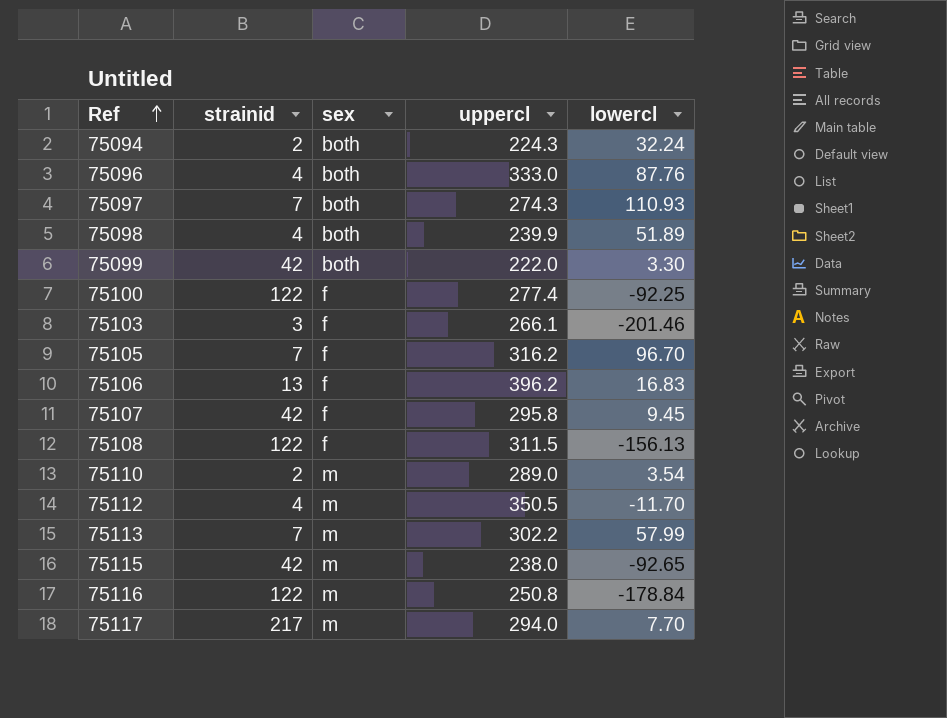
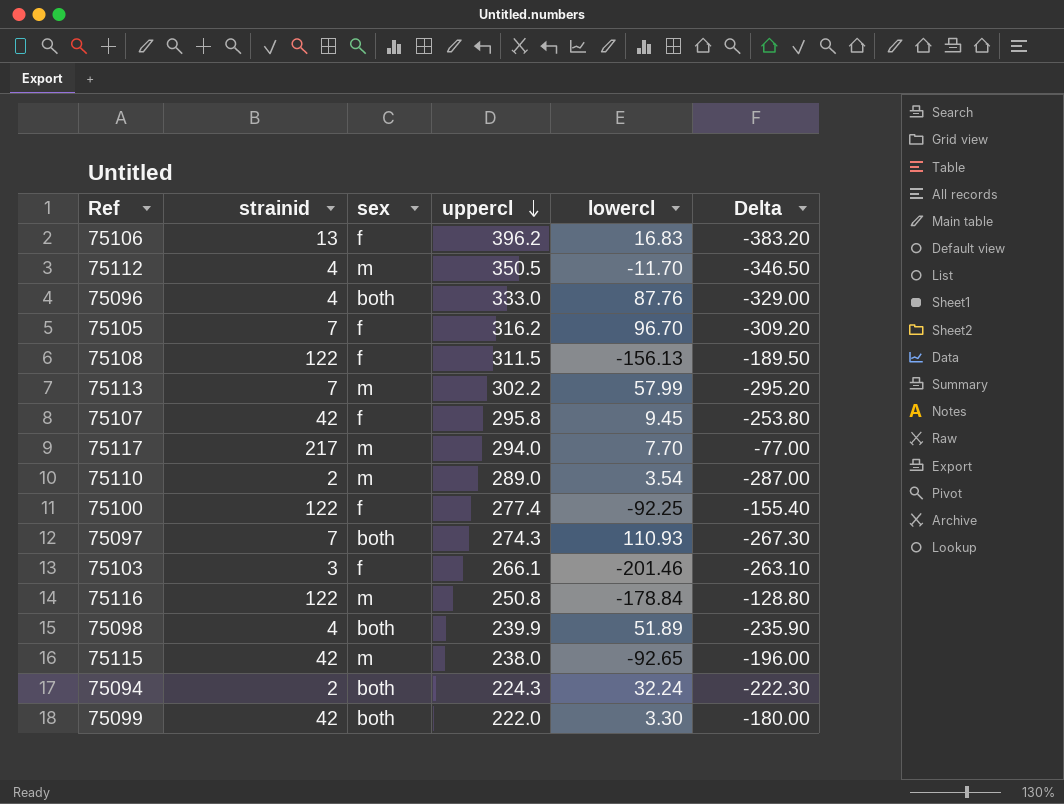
row order: Ref ascending -> uppercl descending
column Delta | formula: none -> [strainid] - [uppercl]

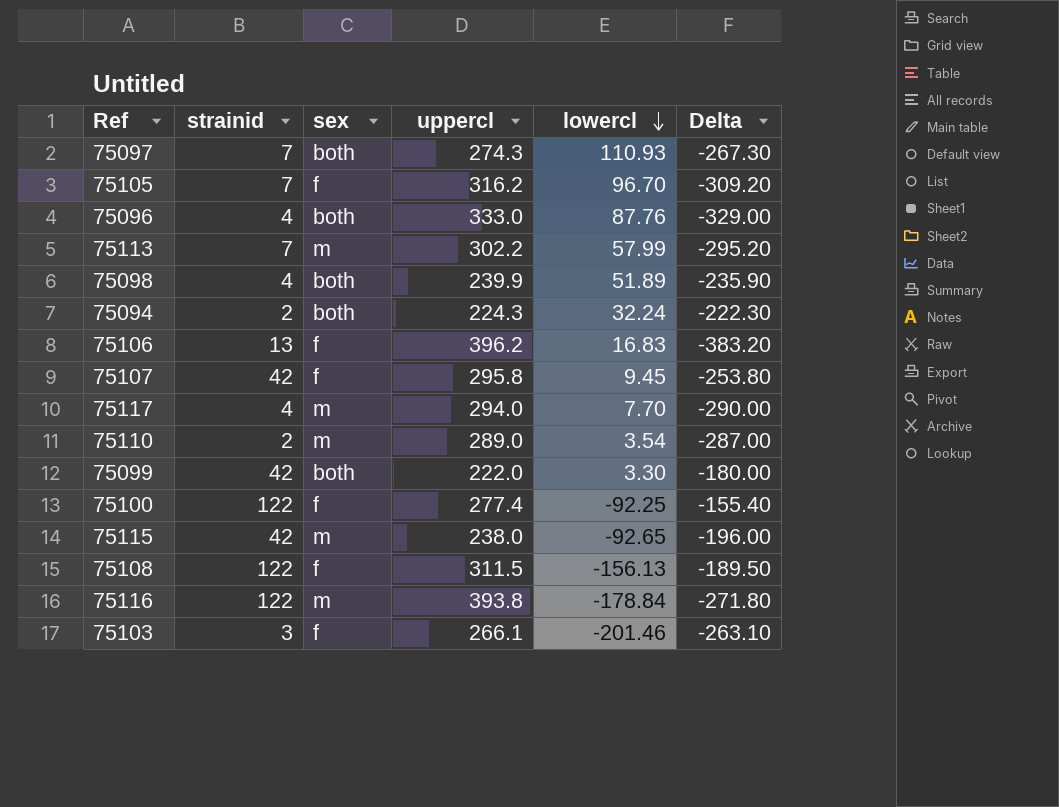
row order: uppercl descending -> lowercl descending
row 75112: 4 | m | 350.5 | -11.70 | -346.50 -> none
75117 | strainid: 217 -> 4
75117 | Delta: -77.00 -> -290.00
75116 | uppercl: 250.8 -> 393.8
75116 | Delta: -128.80 -> -271.80

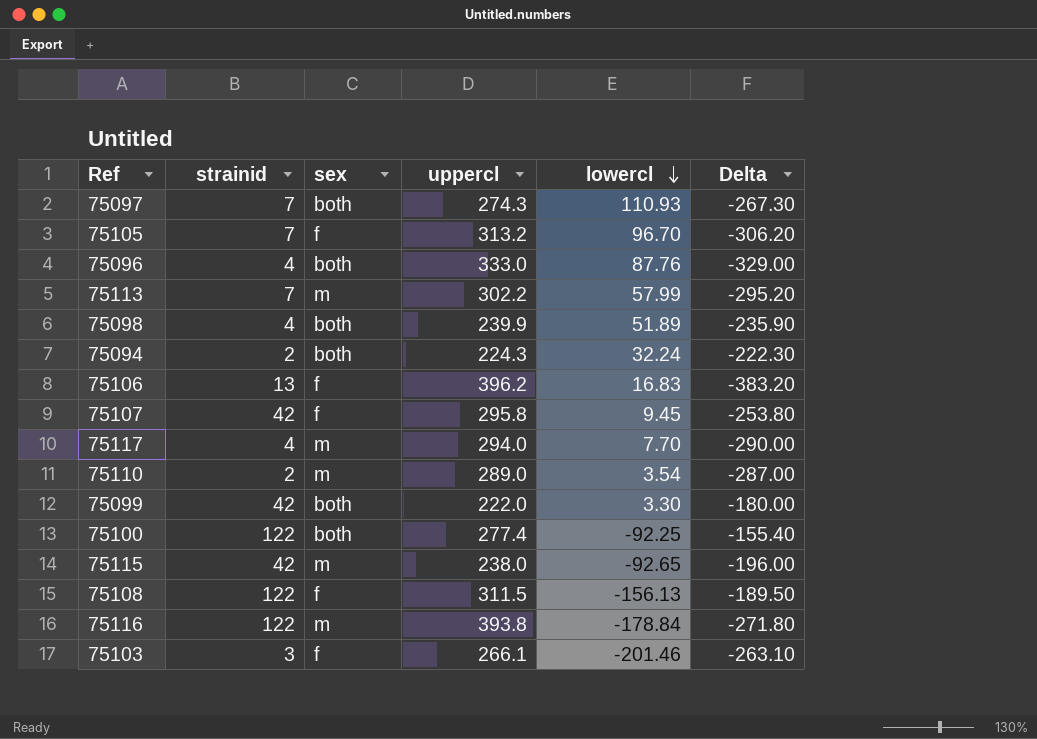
75105 | uppercl: 316.2 -> 313.2
75105 | Delta: -309.20 -> -306.20
75100 | sex: f -> both

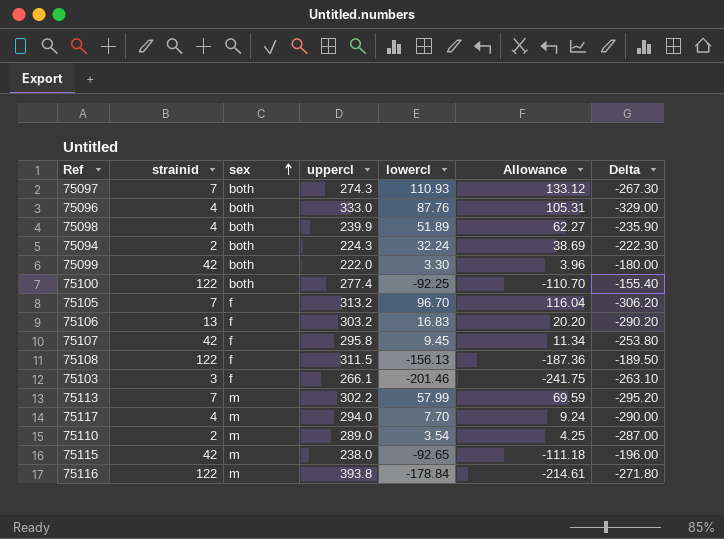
row order: lowercl descending -> sex ascending
column Allowance | formula: none -> [lowercl] * 1.2
75106 | uppercl: 396.2 -> 303.2
75106 | Delta: -383.20 -> -290.20

